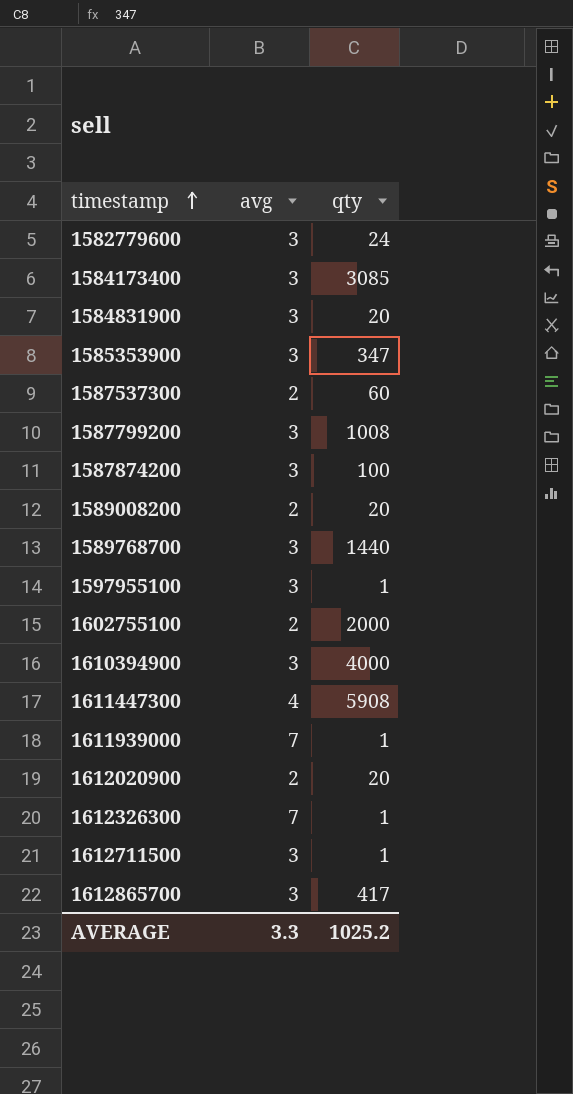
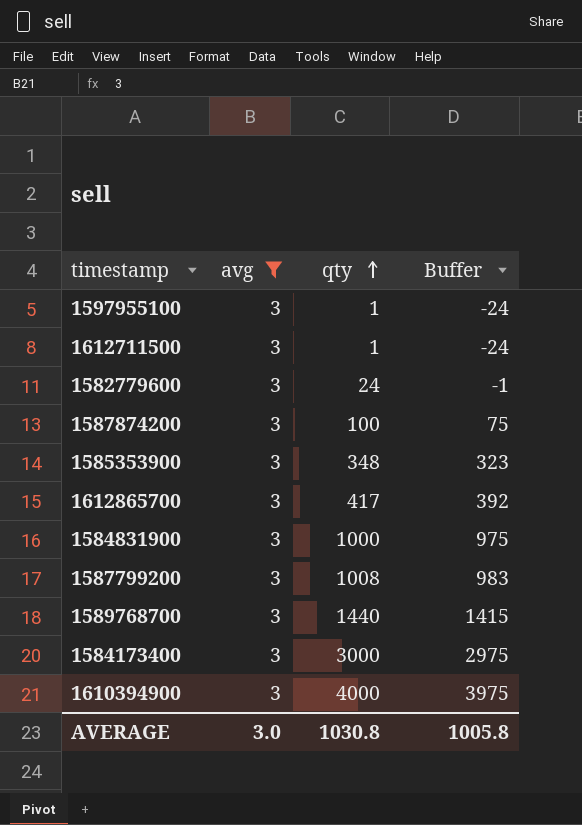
filter: none -> avg = 3
row order: timestamp ascending -> qty ascending
column Buffer | formula: none -> [qty] - 25
1585353900 | qty: 347 -> 348
1584831900 | qty: 20 -> 1000
1584173400 | qty: 3085 -> 3000
AVERAGE | avg: 3.3 -> 3.0
AVERAGE | qty: 1025.2 -> 1030.8

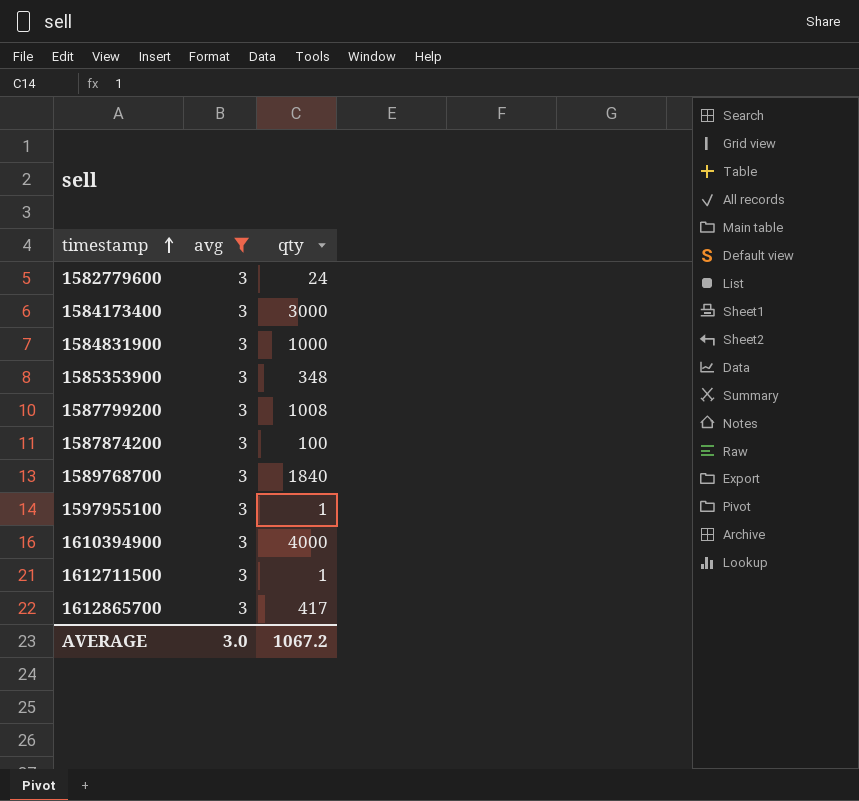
row order: qty ascending -> timestamp ascending
column Buffer | formula: [qty] - 25 -> none
1589768700 | qty: 1440 -> 1840
AVERAGE | qty: 1030.8 -> 1067.2

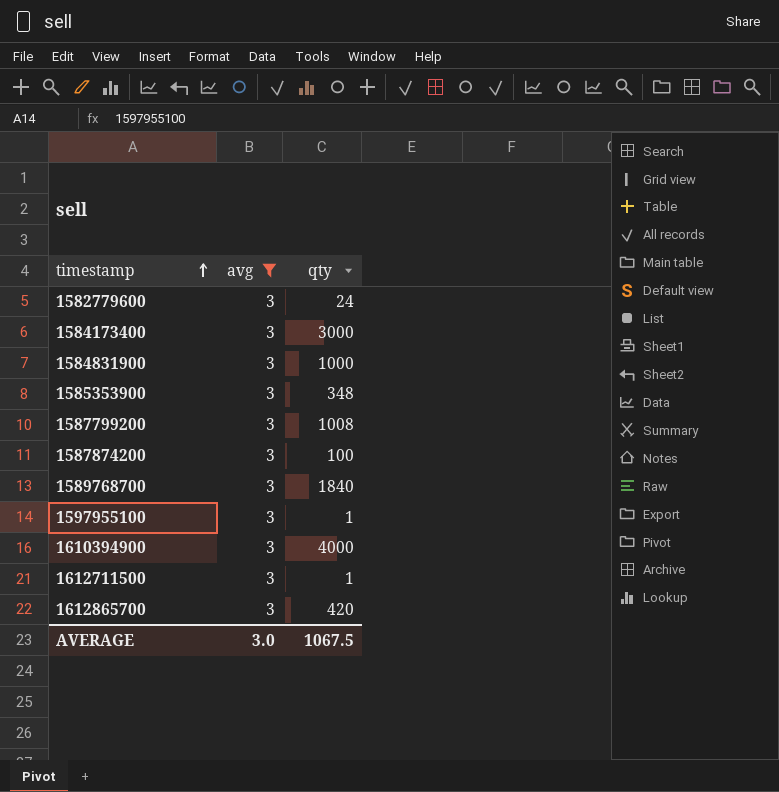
1612865700 | qty: 417 -> 420
AVERAGE | qty: 1067.2 -> 1067.5

